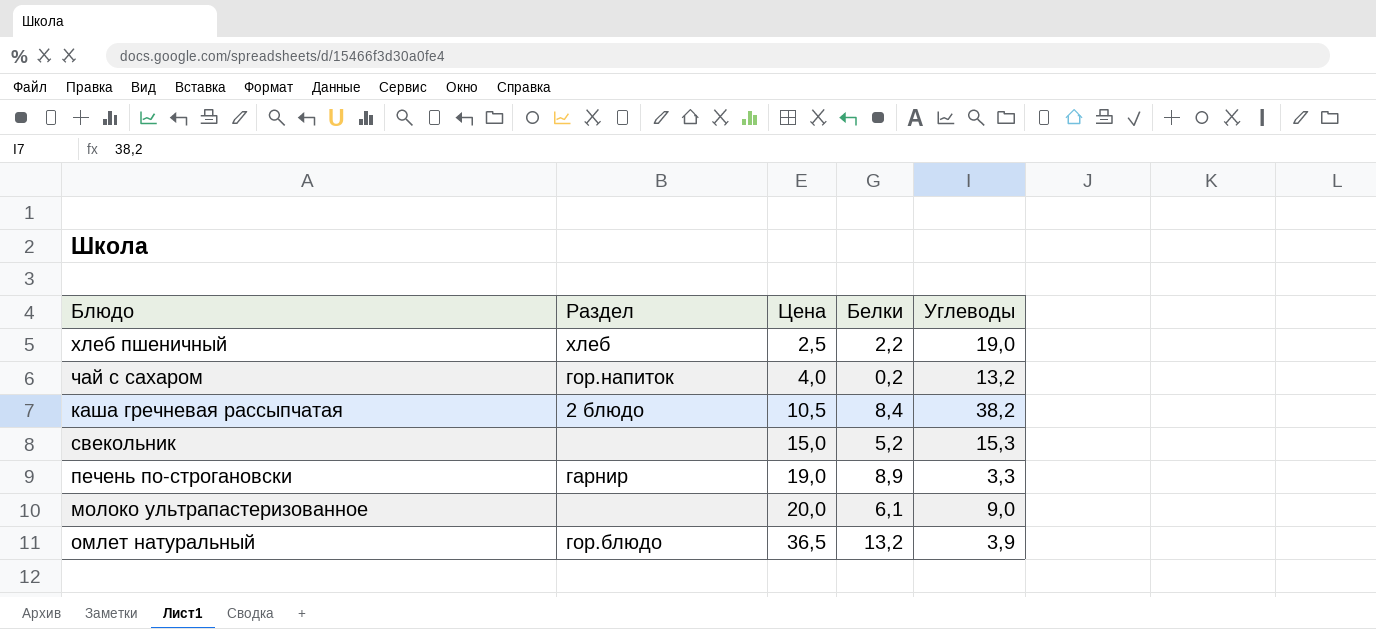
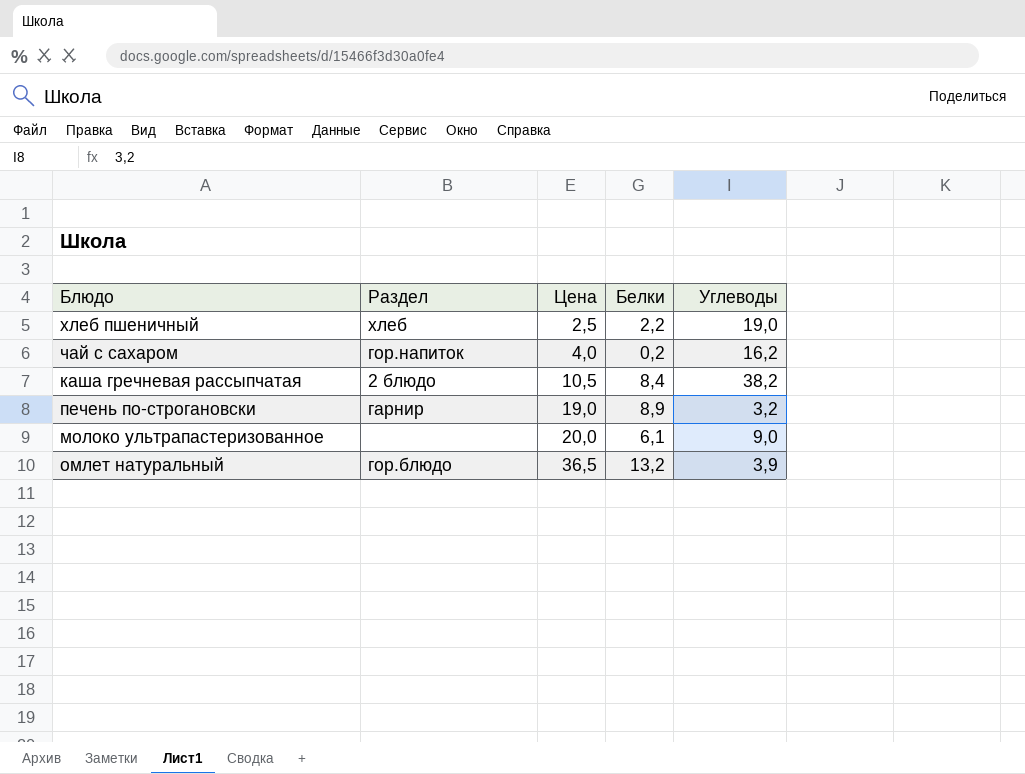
row свекольник: none | 15,0 | 5,2 | 15,3 -> none
чай с сахаром | Углеводы: 13,2 -> 16,2
печень по-строгановски | Углеводы: 3,3 -> 3,2

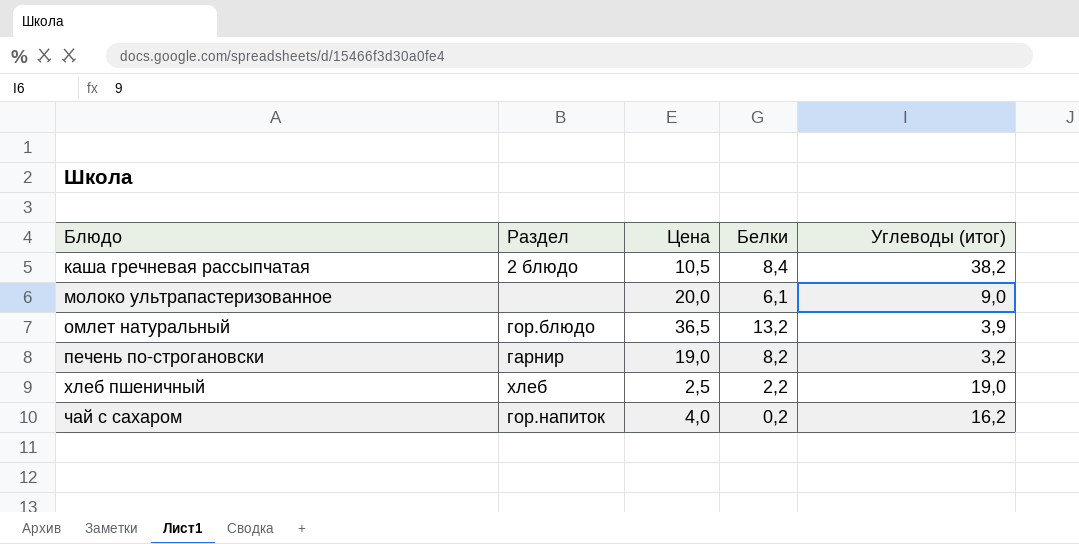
row order: Цена ascending -> Блюдо ascending
column name: Углеводы -> Углеводы (итог)
печень по-строгановски | Белки: 8,9 -> 8,2

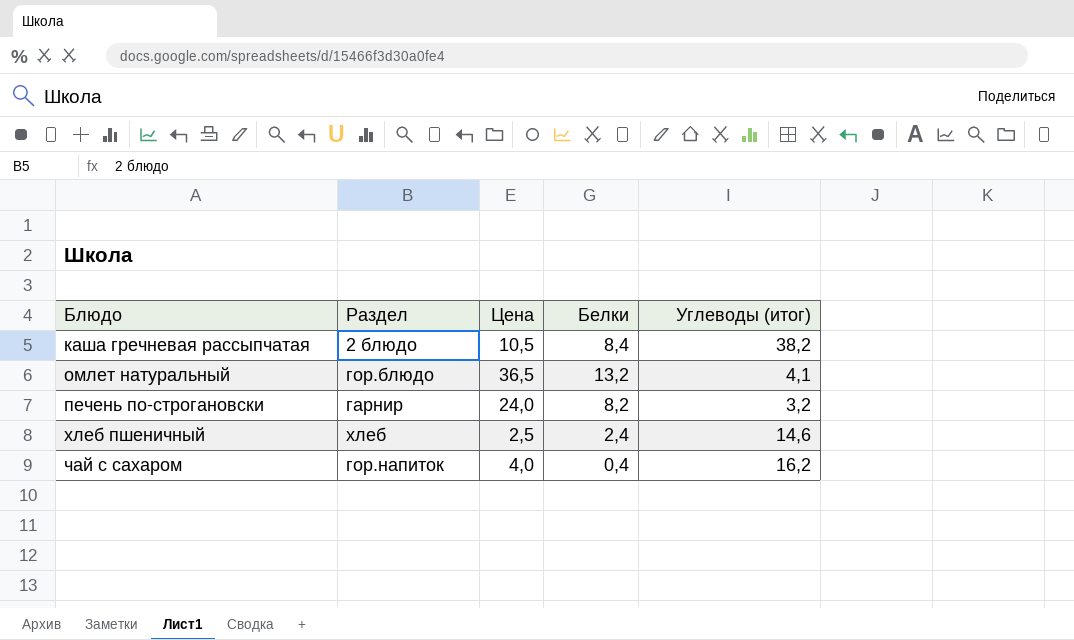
row молоко ультрапастеризованное: none | 20,0 | 6,1 | 9,0 -> none
омлет натуральный | Углеводы (итог): 3,9 -> 4,1
печень по-строгановски | Цена: 19,0 -> 24,0
хлеб пшеничный | Белки: 2,2 -> 2,4
хлеб пшеничный | Углеводы (итог): 19,0 -> 14,6
чай с сахаром | Белки: 0,2 -> 0,4

